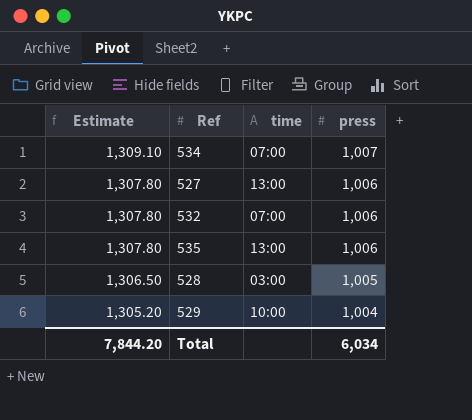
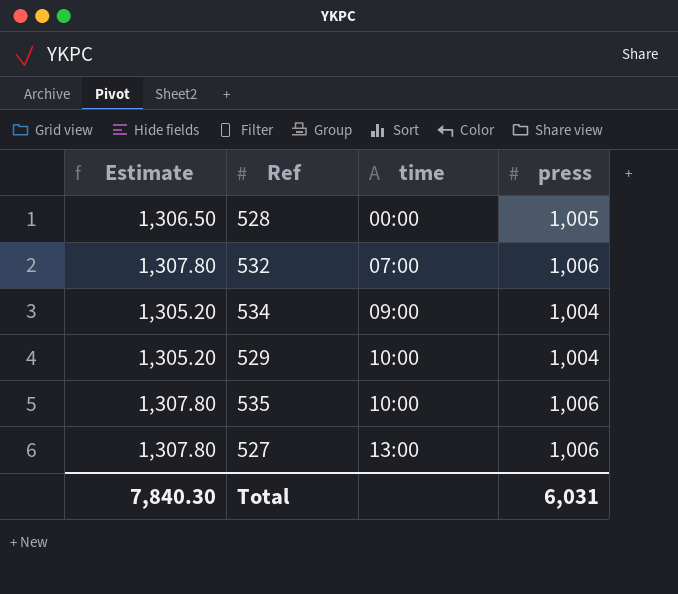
row order: Estimate descending -> time ascending
528 | time: 03:00 -> 00:00
534 | Estimate: 1,309.10 -> 1,305.20
534 | time: 07:00 -> 09:00
534 | press: 1,007 -> 1,004
535 | time: 13:00 -> 10:00
Total | Estimate: 7,844.20 -> 7,840.30
Total | press: 6,034 -> 6,031

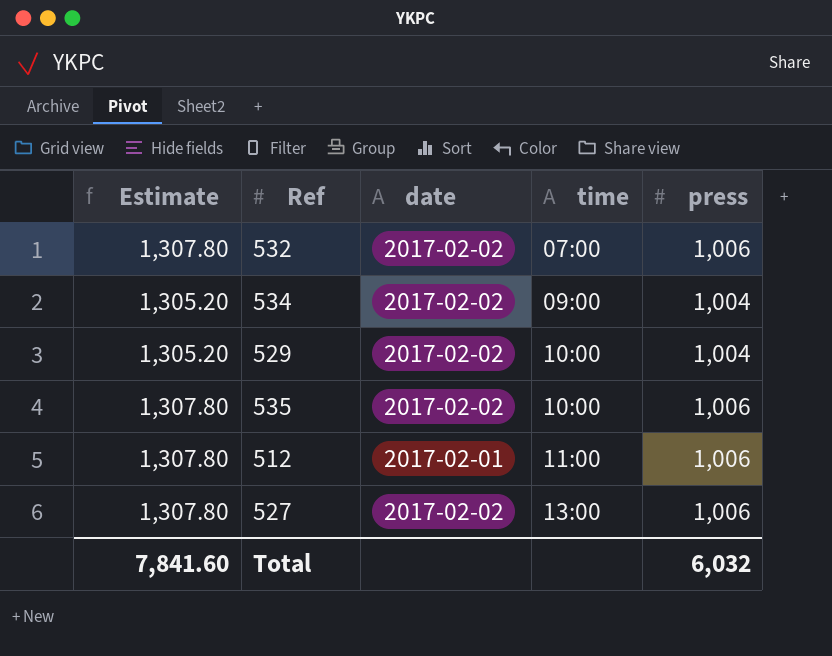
column date | position: none -> 3
row 528: 1,306.50 | 00:00 | 1,005 -> none
row 512: none -> 1,307.80 | 2017-02-01 | 11:00 | 1,006
Total | Estimate: 7,840.30 -> 7,841.60
Total | press: 6,031 -> 6,032

